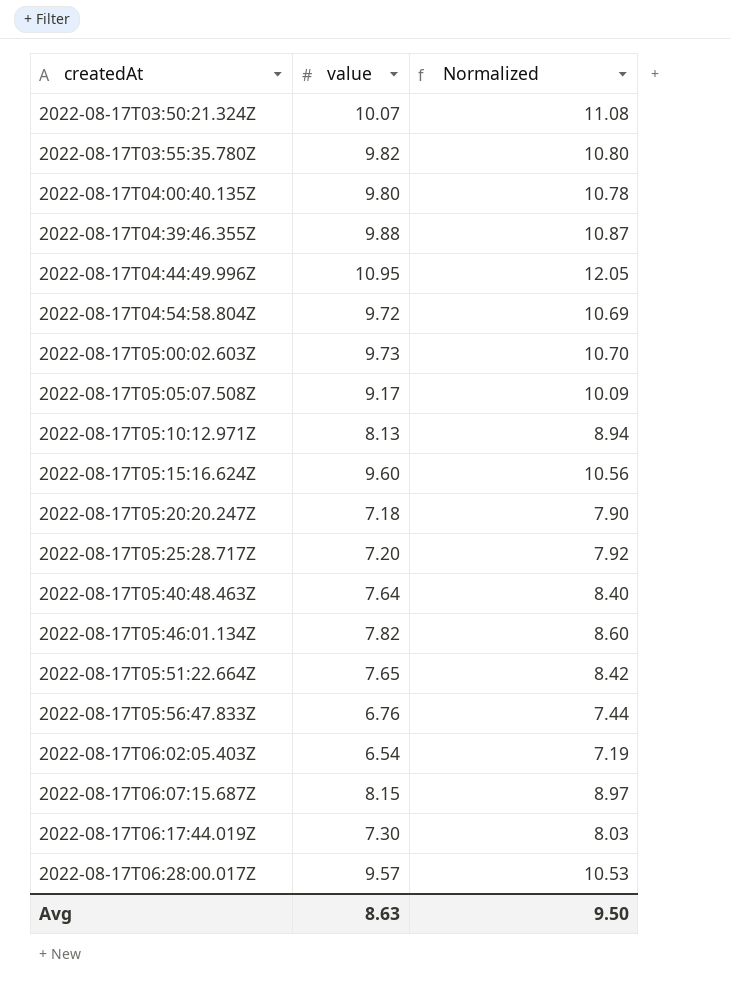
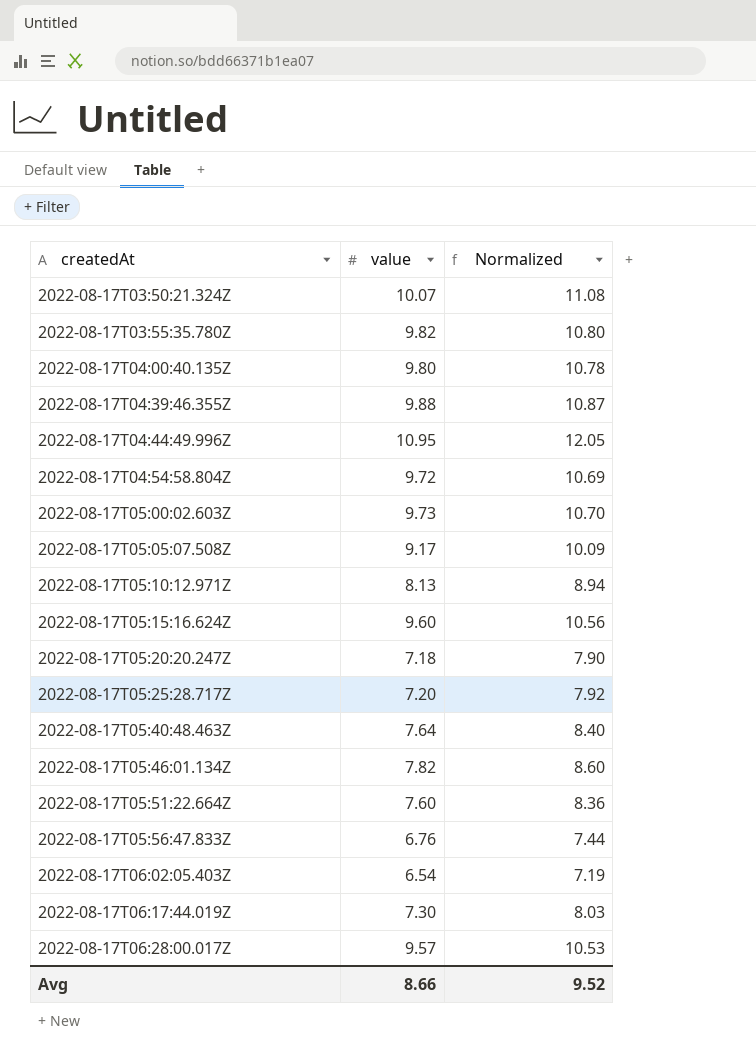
row 2022-08-17T06:07:15.687Z: 8.15 | 8.97 -> none
2022-08-17T05:51:22.664Z | value: 7.65 -> 7.60
2022-08-17T05:51:22.664Z | Normalized: 8.42 -> 8.36
Avg | value: 8.63 -> 8.66
Avg | Normalized: 9.50 -> 9.52

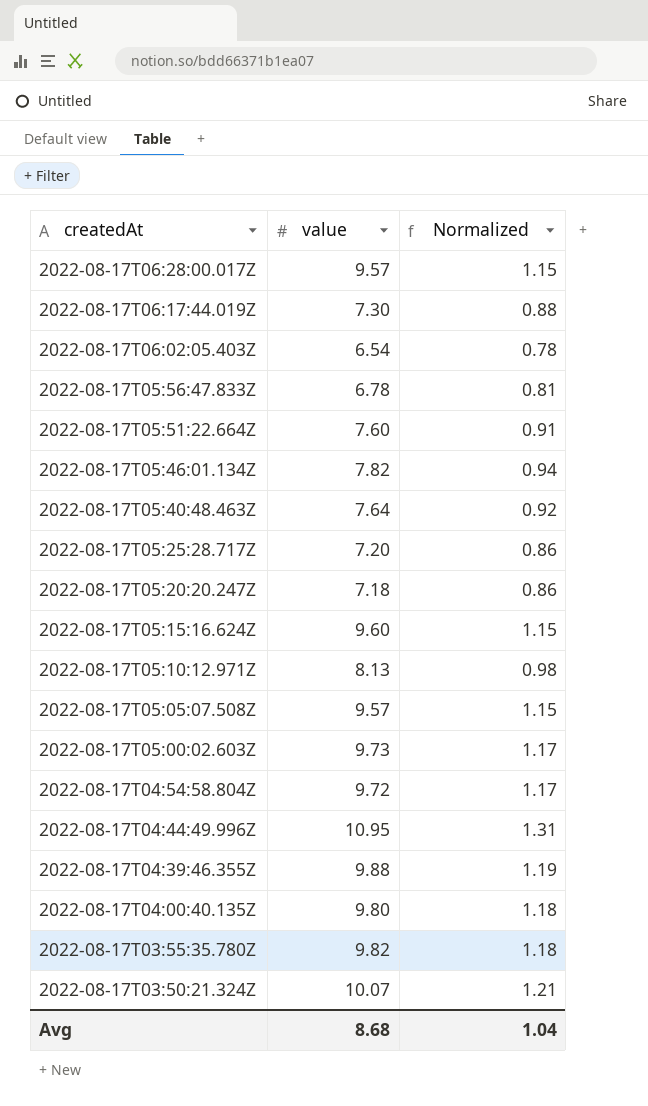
row order: createdAt ascending -> createdAt descending
column Normalized | formula: [value] * 1.1 -> [value] * 0.12
2022-08-17T05:56:47.833Z | value: 6.76 -> 6.78
2022-08-17T05:05:07.508Z | value: 9.17 -> 9.57
Avg | value: 8.66 -> 8.68
Avg | Normalized: 9.52 -> 1.04

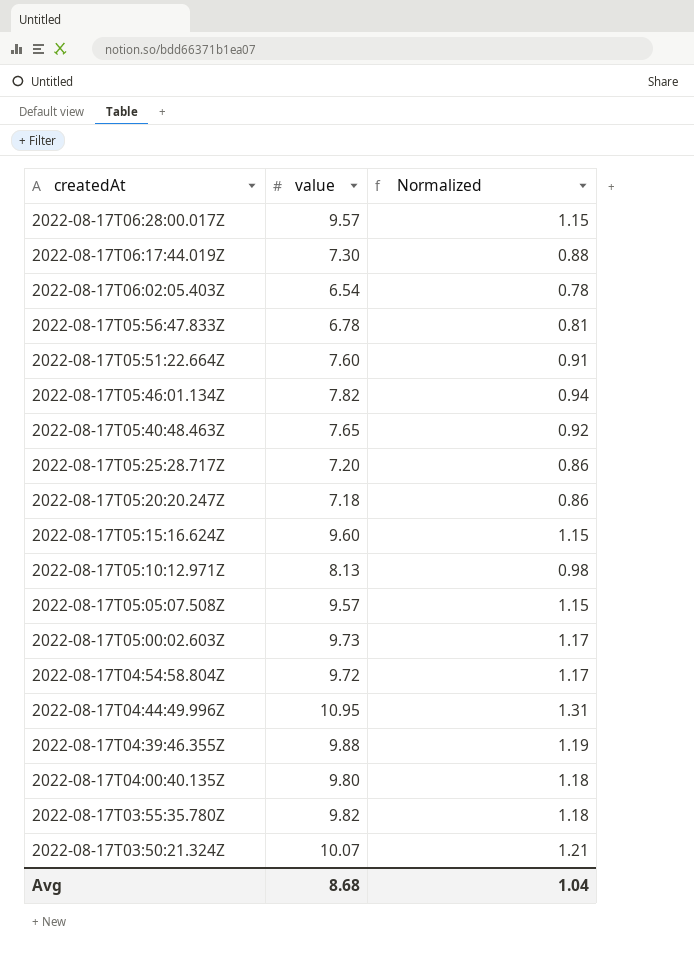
2022-08-17T05:40:48.463Z | value: 7.64 -> 7.65

